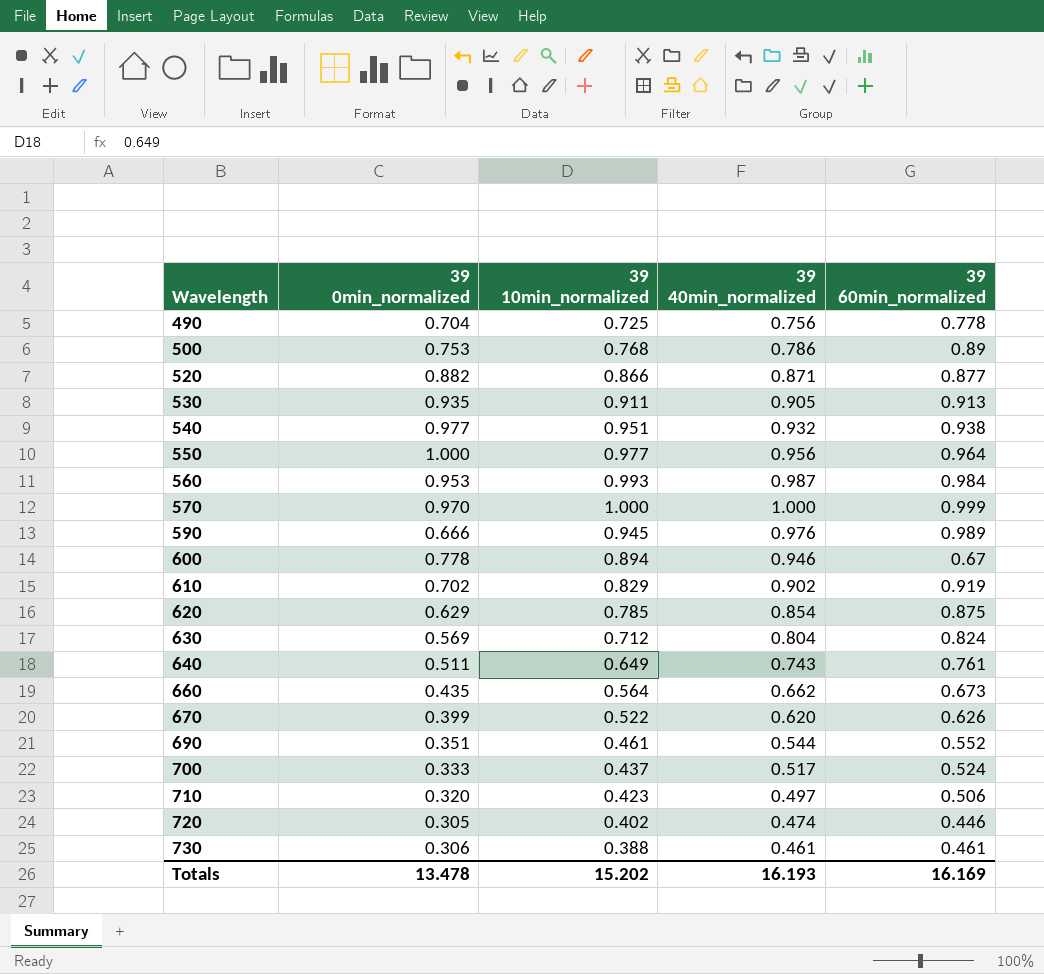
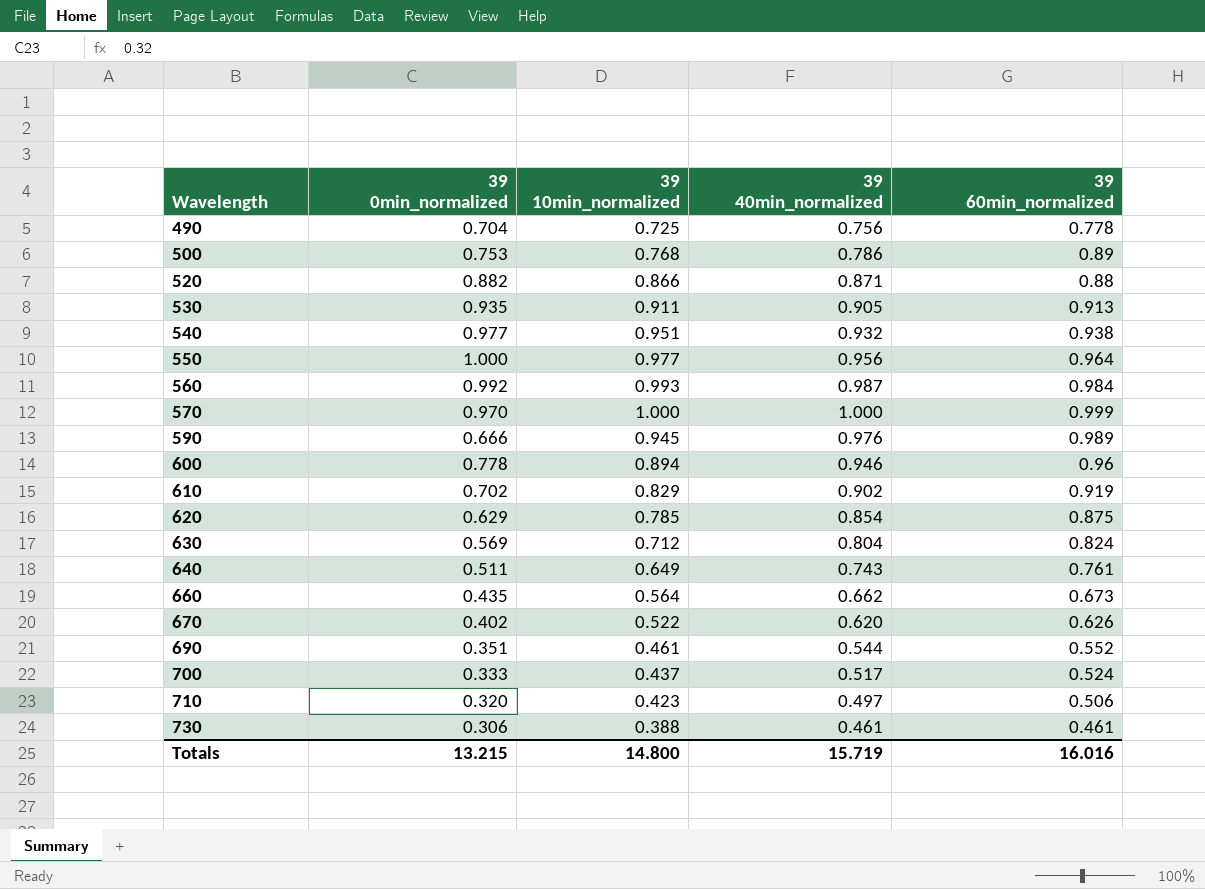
row 720: 0.305 | 0.402 | 0.474 | 0.446 -> none
520 | 39 60min_normalized: 0.877 -> 0.88
560 | 39 0min_normalized: 0.953 -> 0.992
600 | 39 60min_normalized: 0.67 -> 0.96
670 | 39 0min_normalized: 0.399 -> 0.402
Totals | 39 0min_normalized: 13.478 -> 13.215
Totals | 39 10min_normalized: 15.202 -> 14.800
Totals | 39 40min_normalized: 16.193 -> 15.719
Totals | 39 60min_normalized: 16.169 -> 16.016

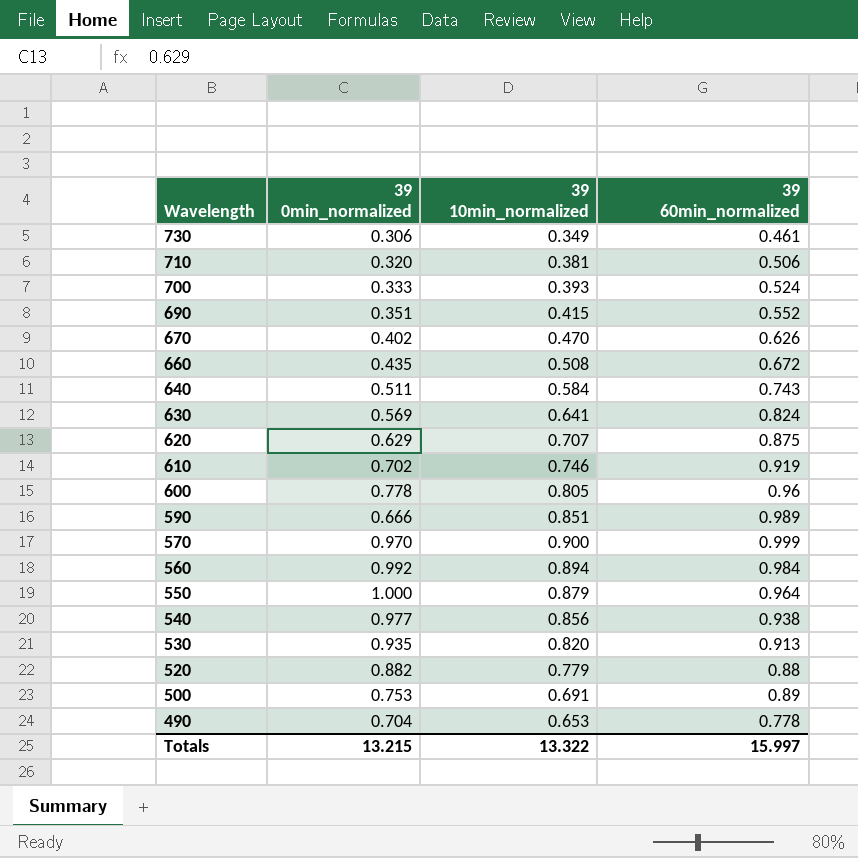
row order: Wavelength ascending -> Wavelength descending
column 39 40min_normalized | position: 4 -> none
730 | 39 10min_normalized: 0.388 -> 0.349
710 | 39 10min_normalized: 0.423 -> 0.381
700 | 39 10min_normalized: 0.437 -> 0.393
690 | 39 10min_normalized: 0.461 -> 0.415
670 | 39 10min_normalized: 0.522 -> 0.470
660 | 39 10min_normalized: 0.564 -> 0.508
660 | 39 60min_normalized: 0.673 -> 0.672
640 | 39 10min_normalized: 0.649 -> 0.584
640 | 39 60min_normalized: 0.761 -> 0.743
630 | 39 10min_normalized: 0.712 -> 0.641
620 | 39 10min_normalized: 0.785 -> 0.707
610 | 39 10min_normalized: 0.829 -> 0.746
600 | 39 10min_normalized: 0.894 -> 0.805
590 | 39 10min_normalized: 0.945 -> 0.851
570 | 39 10min_normalized: 1.000 -> 0.900
560 | 39 10min_normalized: 0.993 -> 0.894
550 | 39 10min_normalized: 0.977 -> 0.879
540 | 39 10min_normalized: 0.951 -> 0.856
530 | 39 10min_normalized: 0.911 -> 0.820
520 | 39 10min_normalized: 0.866 -> 0.779
500 | 39 10min_normalized: 0.768 -> 0.691
490 | 39 10min_normalized: 0.725 -> 0.653
Totals | 39 10min_normalized: 14.800 -> 13.322
Totals | 39 60min_normalized: 16.016 -> 15.997

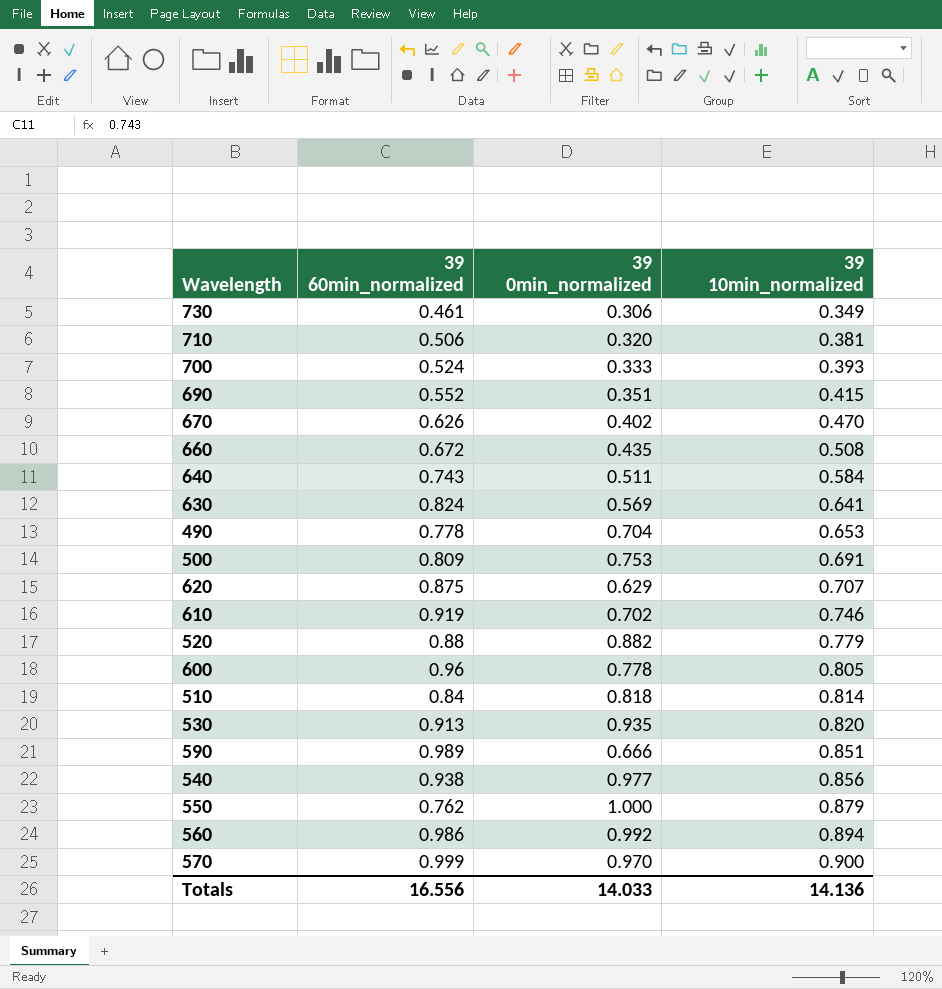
row order: Wavelength descending -> 39 10min_normalized ascending
column 39 60min_normalized | position: 4 -> 2
500 | 39 60min_normalized: 0.89 -> 0.809
row 510: none -> 0.84 | 0.818 | 0.814
550 | 39 60min_normalized: 0.964 -> 0.762
560 | 39 60min_normalized: 0.984 -> 0.986
Totals | 39 60min_normalized: 15.997 -> 16.556
Totals | 39 0min_normalized: 13.215 -> 14.033
Totals | 39 10min_normalized: 13.322 -> 14.136

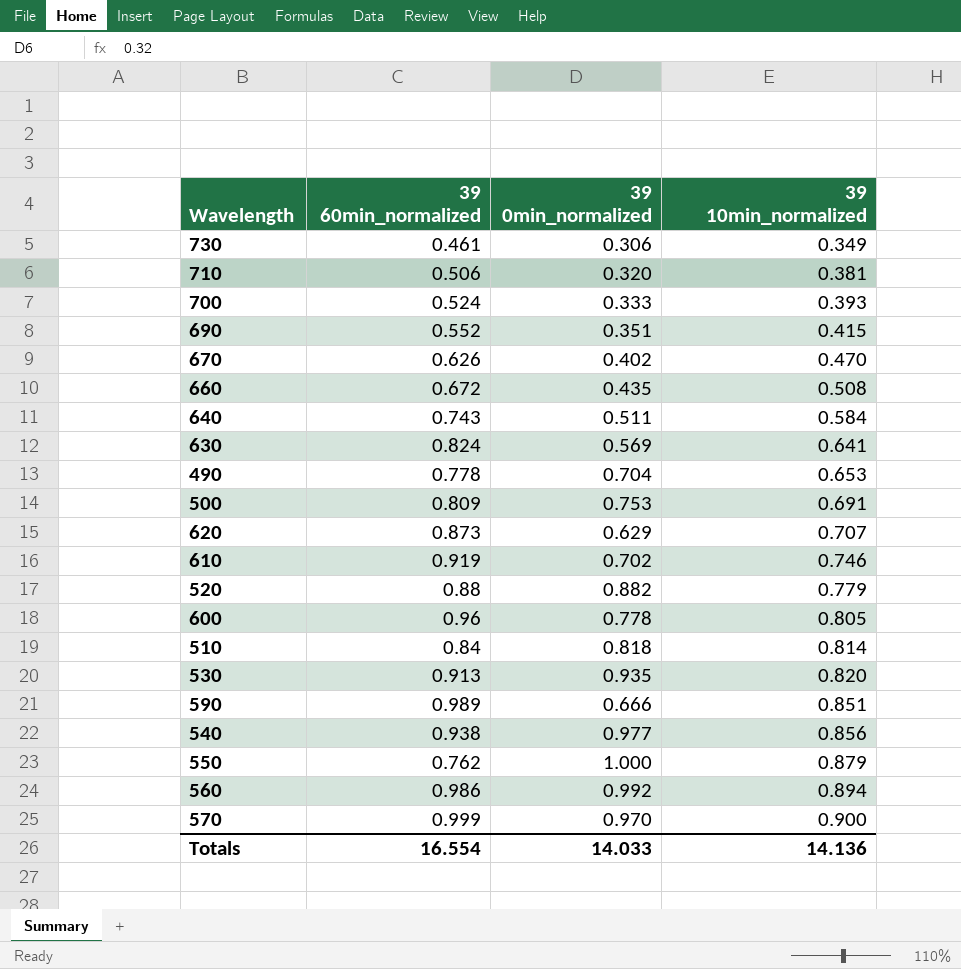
620 | 39 60min_normalized: 0.875 -> 0.873
Totals | 39 60min_normalized: 16.556 -> 16.554

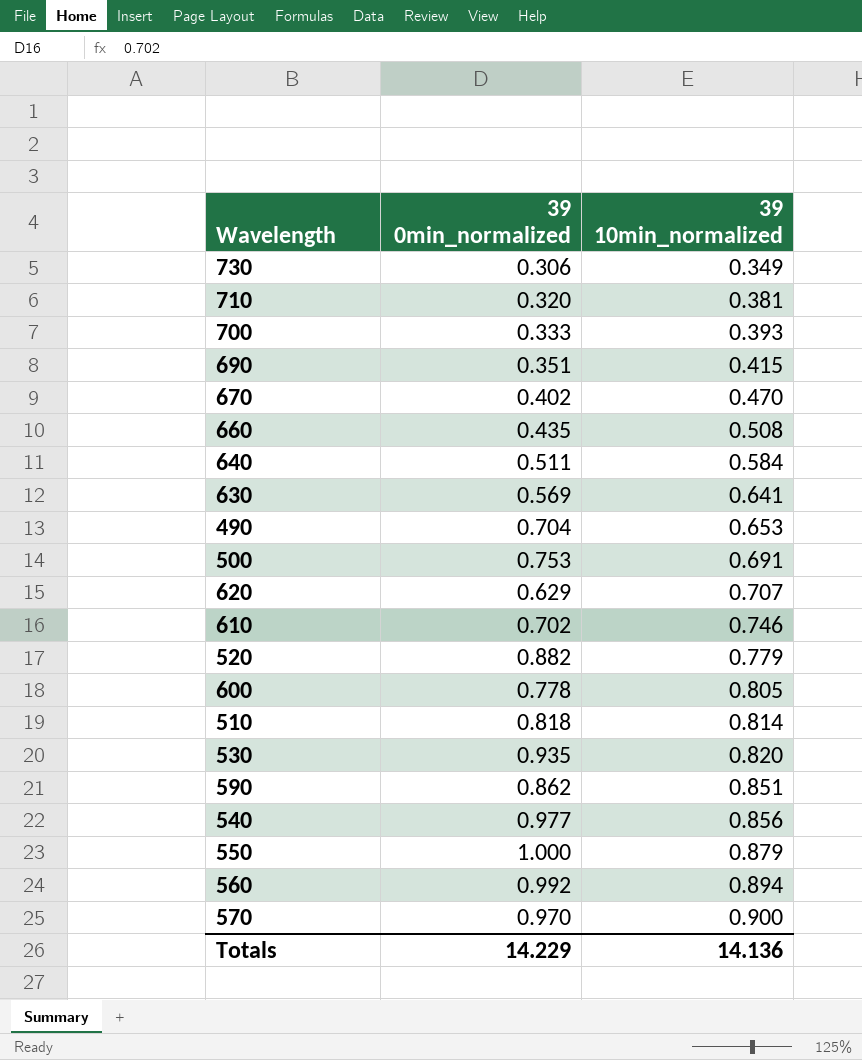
column 39 60min_normalized | position: 2 -> none
590 | 39 0min_normalized: 0.666 -> 0.862
Totals | 39 0min_normalized: 14.033 -> 14.229

